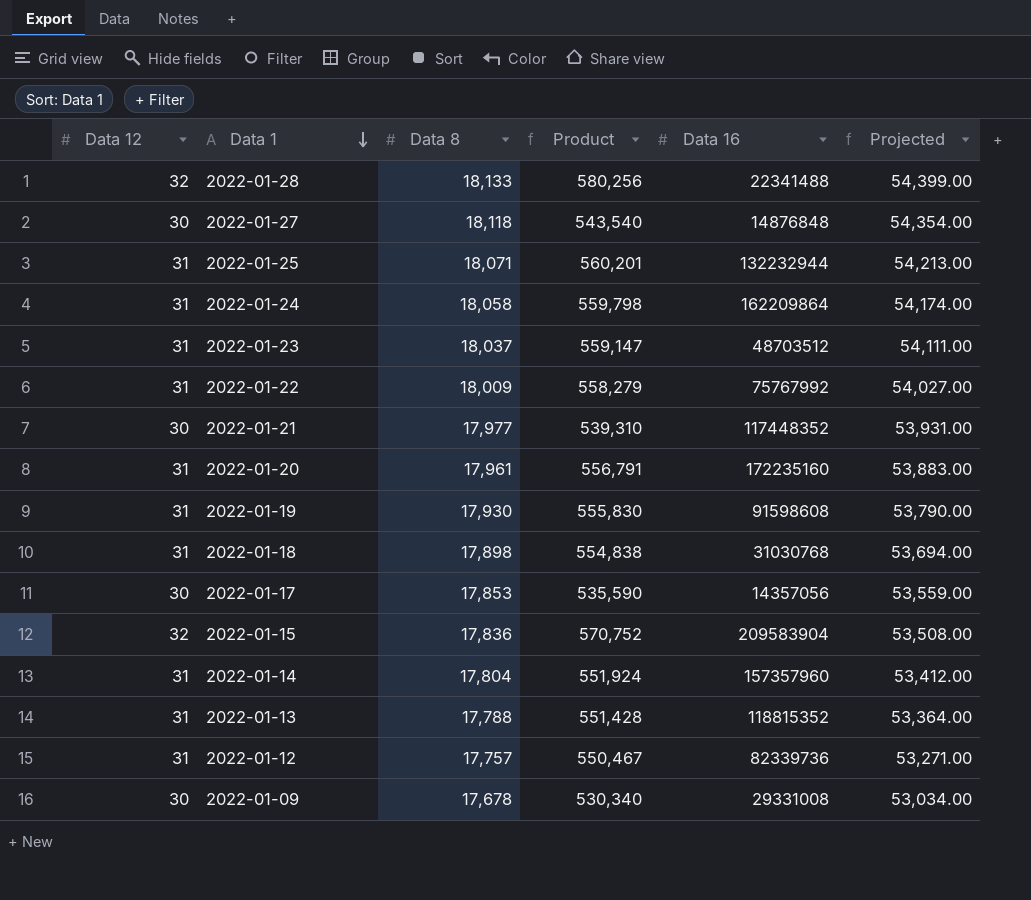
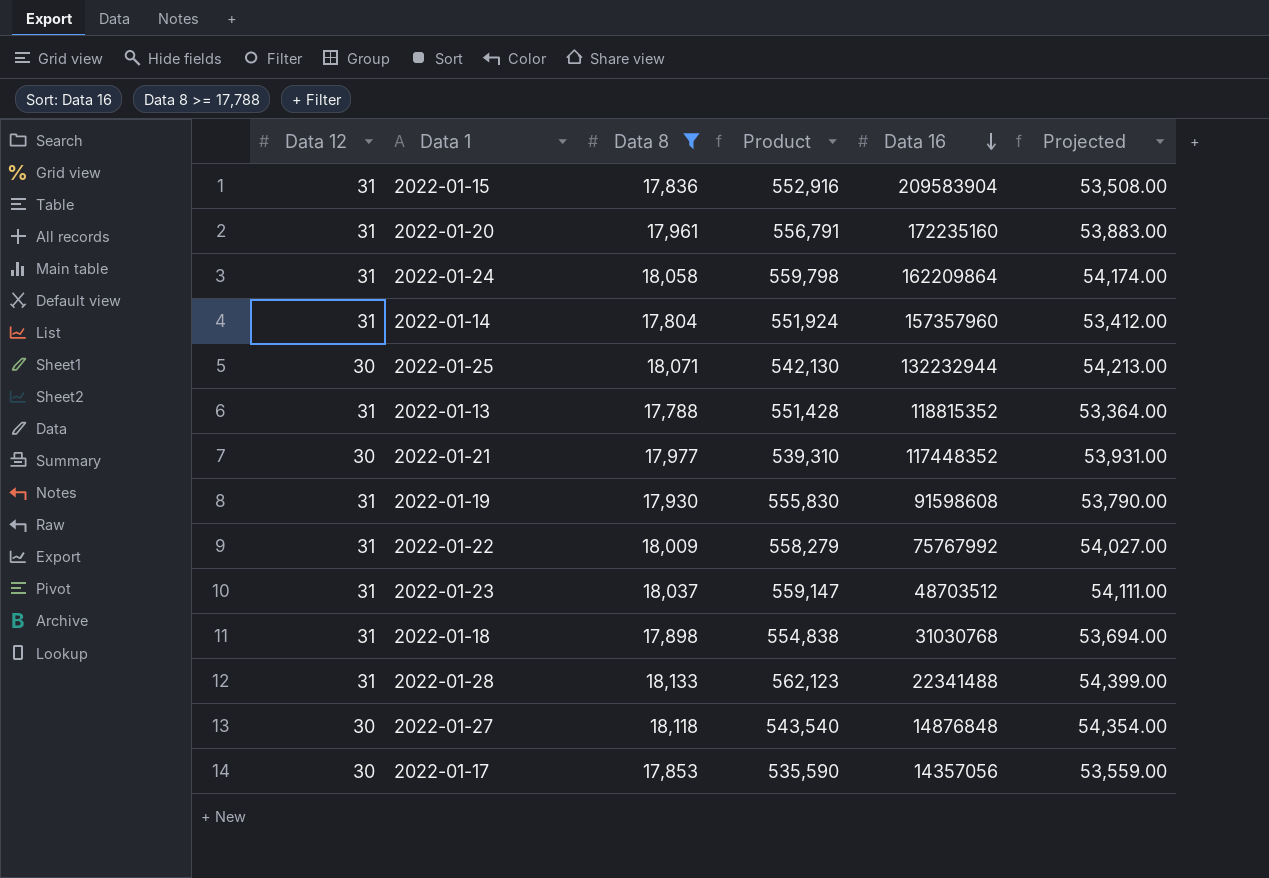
filter: none -> Data 8 >= 17,788
row order: Data 1 descending -> Data 16 descending
2022-01-15 | Data 12: 32 -> 31
2022-01-15 | Product: 570,752 -> 552,916
2022-01-25 | Data 12: 31 -> 30
2022-01-25 | Product: 560,201 -> 542,130
2022-01-28 | Data 12: 32 -> 31
2022-01-28 | Product: 580,256 -> 562,123

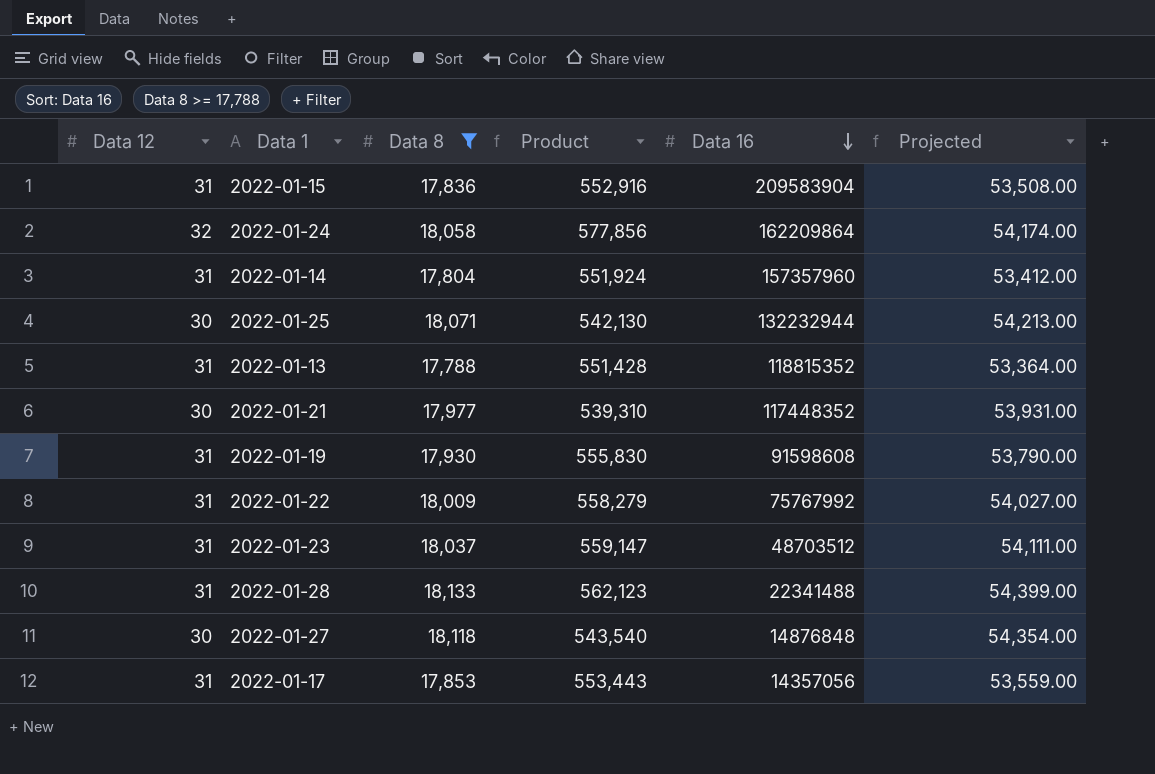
row 2022-01-20: 31 | 17,961 | 556,791 | 172235160 | 53,883.00 -> none
row 2022-01-18: 31 | 17,898 | 554,838 | 31030768 | 53,694.00 -> none
2022-01-24 | Data 12: 31 -> 32
2022-01-24 | Product: 559,798 -> 577,856
2022-01-17 | Data 12: 30 -> 31
2022-01-17 | Product: 535,590 -> 553,443

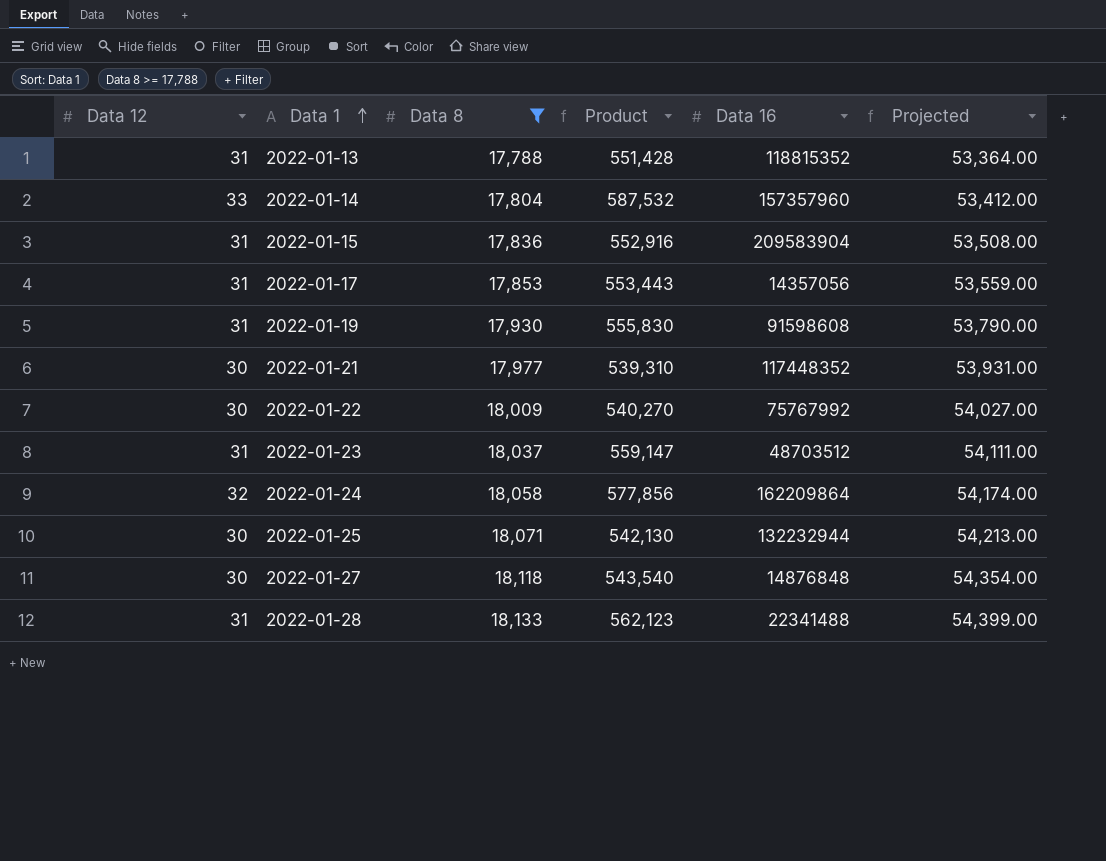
row order: Data 16 descending -> Data 1 ascending
2022-01-14 | Data 12: 31 -> 33
2022-01-14 | Product: 551,924 -> 587,532
2022-01-22 | Data 12: 31 -> 30
2022-01-22 | Product: 558,279 -> 540,270

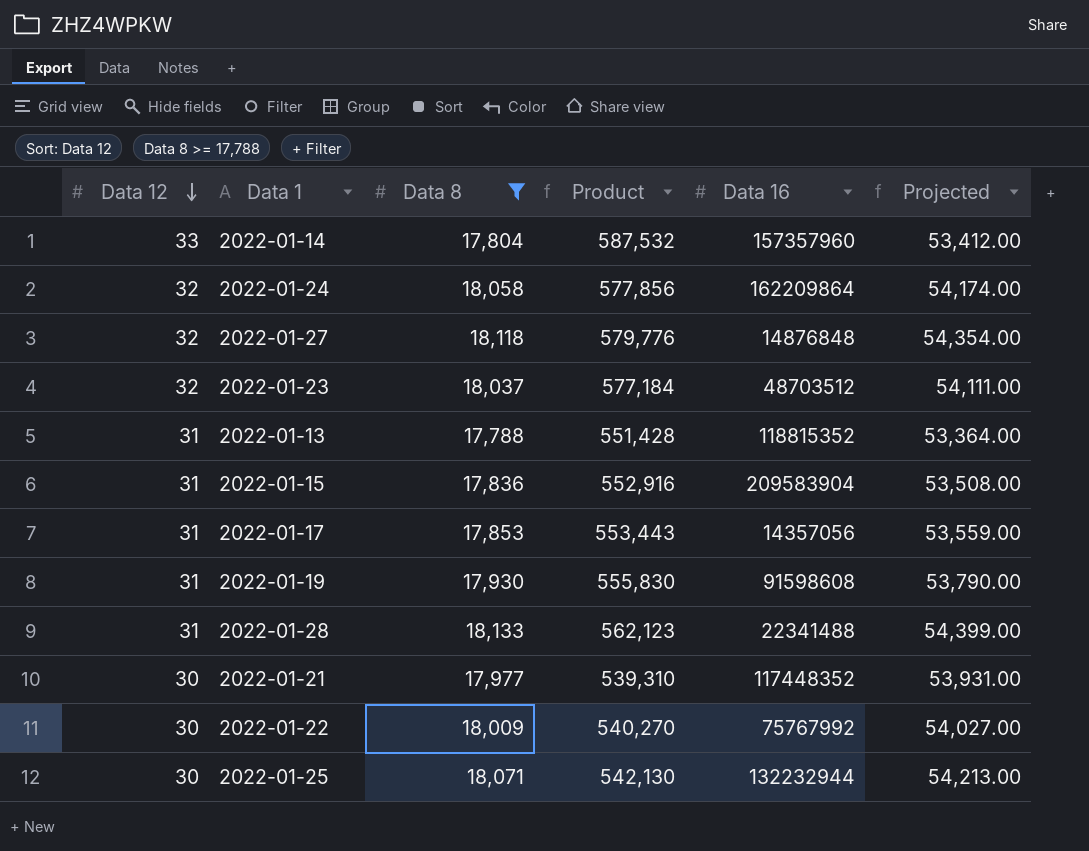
row order: Data 1 ascending -> Data 12 descending
2022-01-27 | Data 12: 30 -> 32
2022-01-27 | Product: 543,540 -> 579,776
2022-01-23 | Data 12: 31 -> 32
2022-01-23 | Product: 559,147 -> 577,184

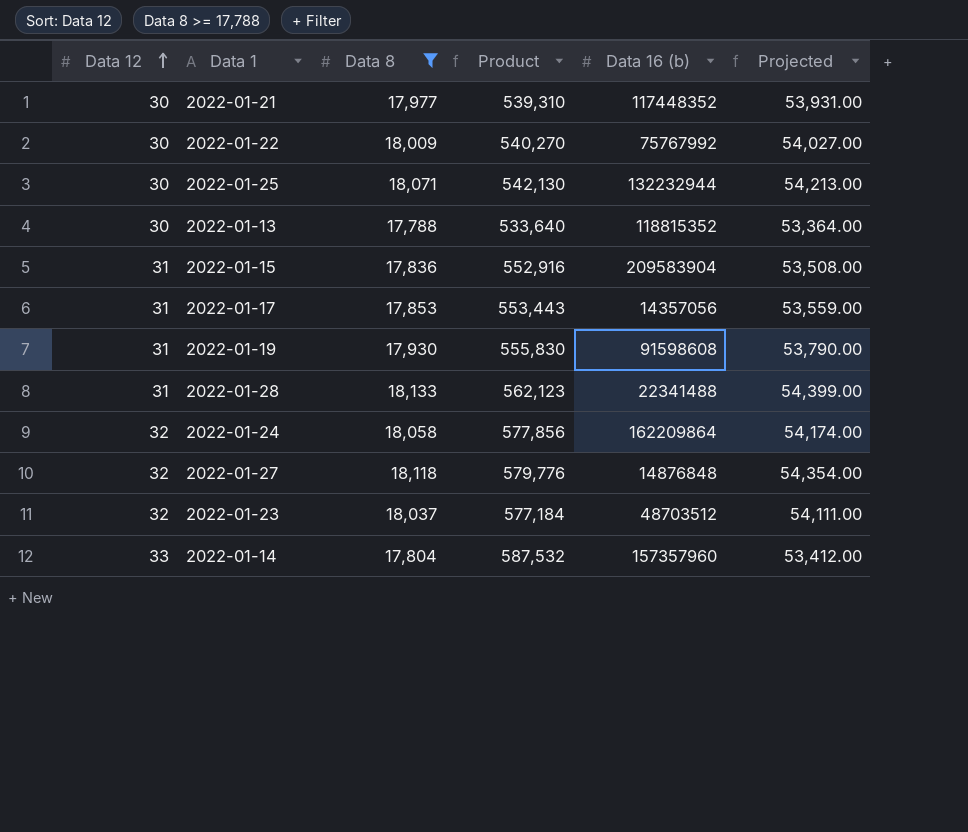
row order: Data 12 descending -> Data 12 ascending
column name: Data 16 -> Data 16 (b)
2022-01-13 | Data 12: 31 -> 30
2022-01-13 | Product: 551,428 -> 533,640

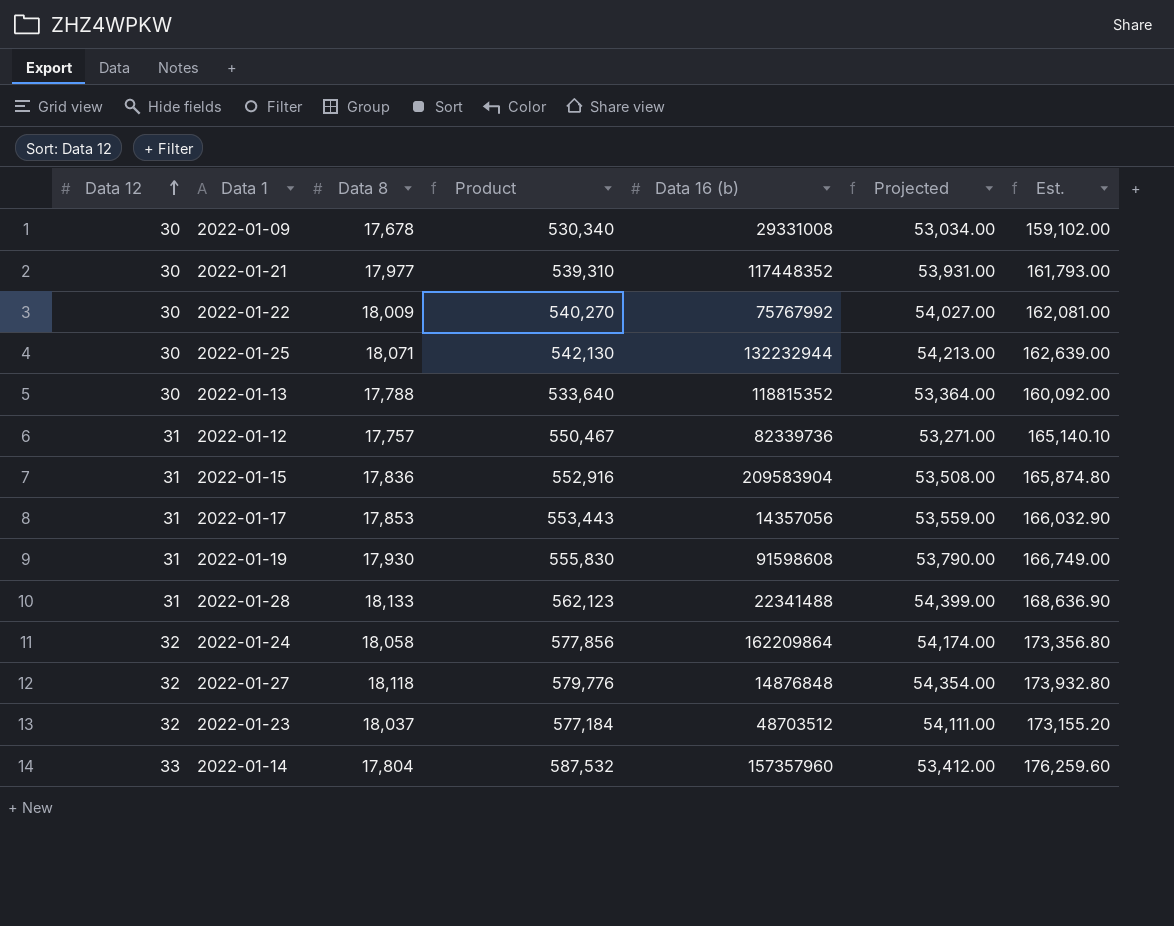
filter: Data 8 >= 17,788 -> none
column Est. | formula: none -> [Product] * 0.3

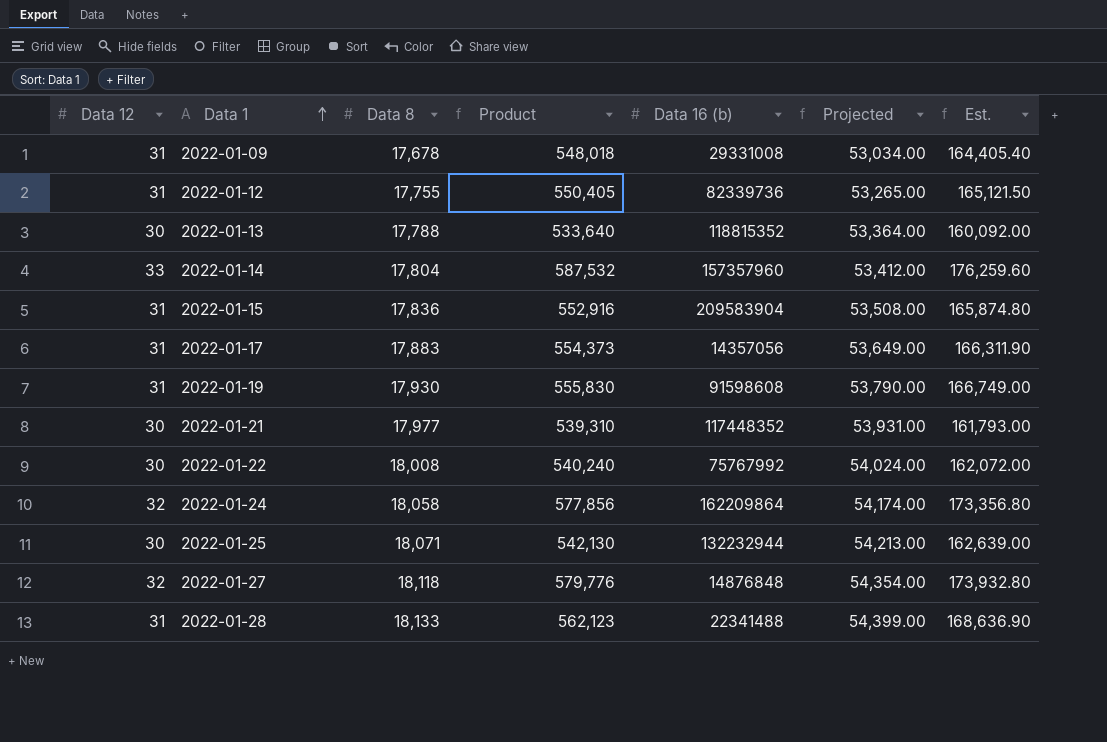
row order: Data 12 ascending -> Data 1 ascending
row 2022-01-23: 32 | 18,037 | 577,184 | 48703512 | 54,111.00 | 173,155.20 -> none
2022-01-09 | Data 12: 30 -> 31
2022-01-09 | Product: 530,340 -> 548,018
2022-01-09 | Est.: 159,102.00 -> 164,405.40
2022-01-12 | Data 8: 17,757 -> 17,755
2022-01-12 | Product: 550,467 -> 550,405
2022-01-12 | Projected: 53,271.00 -> 53,265.00
2022-01-12 | Est.: 165,140.10 -> 165,121.50
2022-01-17 | Data 8: 17,853 -> 17,883
2022-01-17 | Product: 553,443 -> 554,373
2022-01-17 | Projected: 53,559.00 -> 53,649.00
2022-01-17 | Est.: 166,032.90 -> 166,311.90
2022-01-22 | Data 8: 18,009 -> 18,008
2022-01-22 | Product: 540,270 -> 540,240
2022-01-22 | Projected: 54,027.00 -> 54,024.00
2022-01-22 | Est.: 162,081.00 -> 162,072.00

